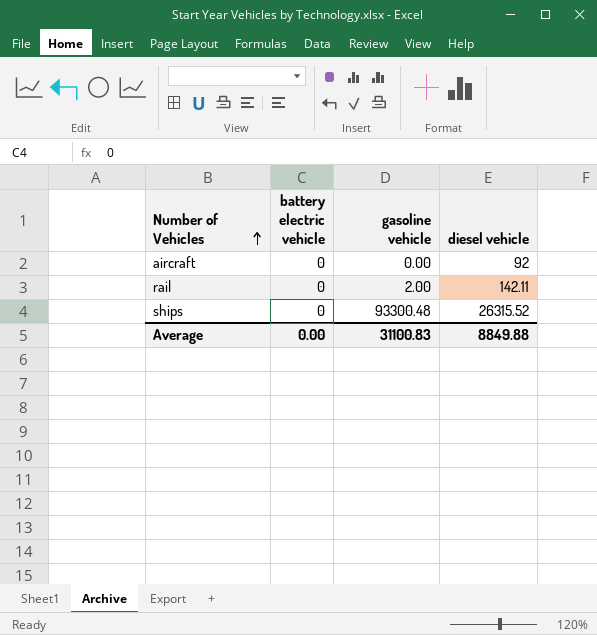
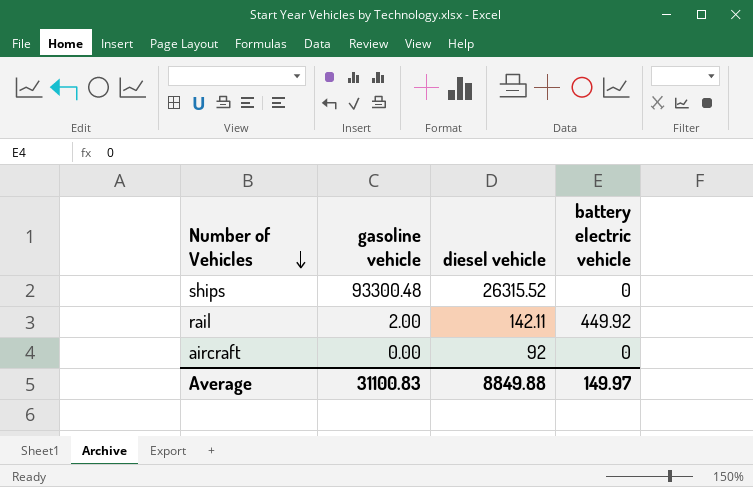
row order: Number of Vehicles ascending -> Number of Vehicles descending
column battery electric vehicle | position: 2 -> 4
rail | battery electric vehicle: 0 -> 449.92
Average | battery electric vehicle: 0.00 -> 149.97

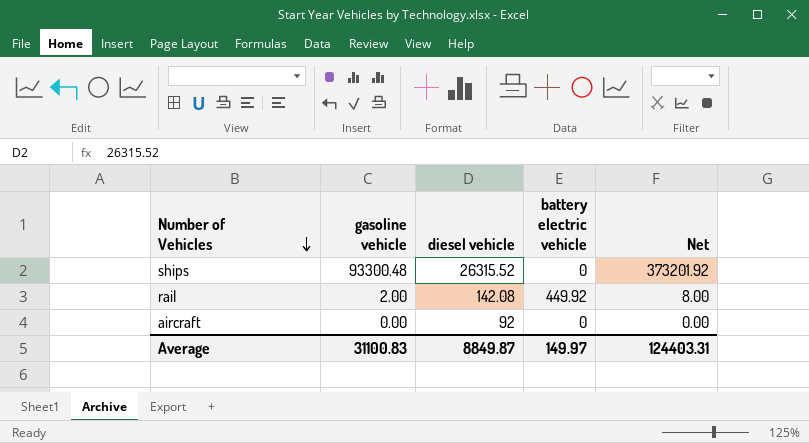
column Net | formula: none -> [gasoline vehicle] * 4
rail | diesel vehicle: 142.11 -> 142.08
Average | diesel vehicle: 8849.88 -> 8849.87

